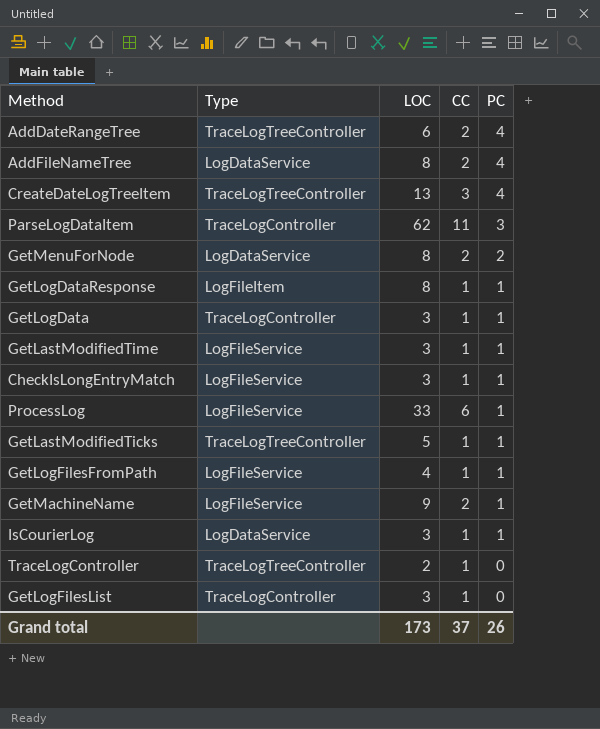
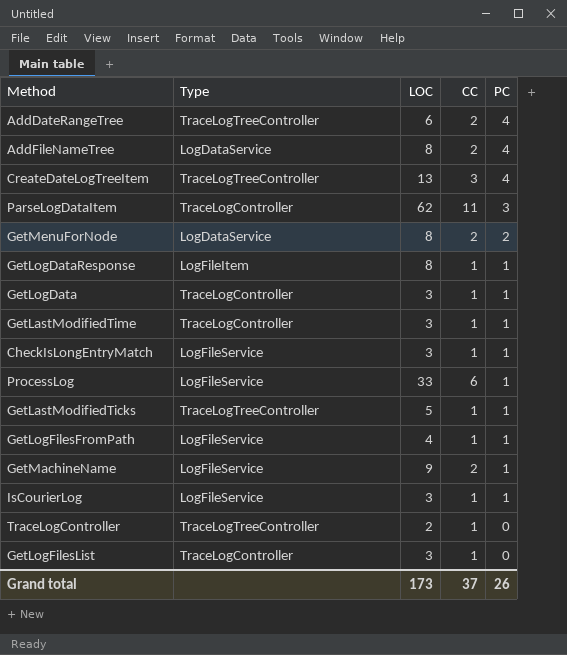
GetLastModifiedTime | Type: LogFileService -> TraceLogController
IsCourierLog | Type: LogDataService -> LogFileService

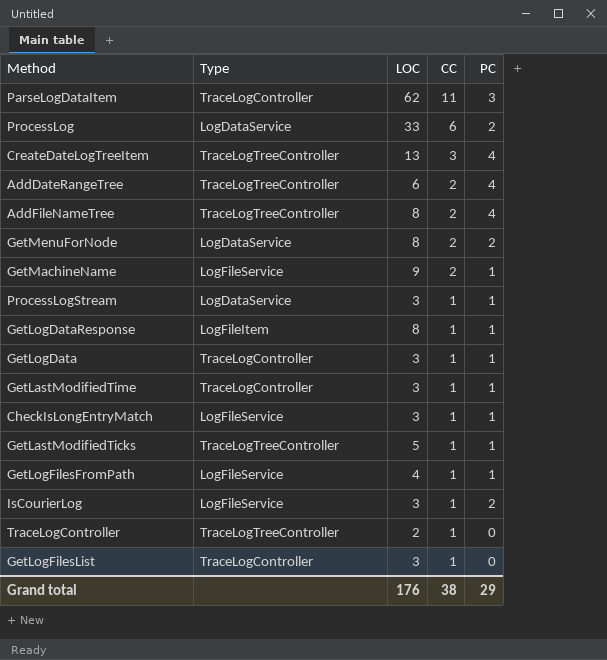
row order: PC descending -> CC descending
ProcessLog | Type: LogFileService -> LogDataService
ProcessLog | PC: 1 -> 2
AddFileNameTree | Type: LogDataService -> TraceLogTreeController
row ProcessLogStream: none -> LogDataService | 3 | 1 | 1
IsCourierLog | PC: 1 -> 2
Grand total | LOC: 173 -> 176
Grand total | CC: 37 -> 38
Grand total | PC: 26 -> 29

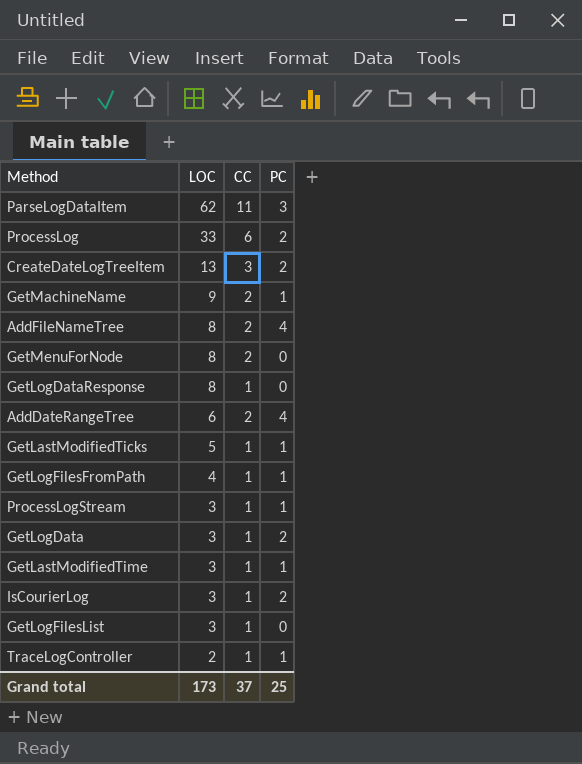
row order: CC descending -> LOC descending
column Type | position: 2 -> none
row CheckIsLongEntryMatch: LogFileService | 3 | 1 | 1 -> none
CreateDateLogTreeItem | PC: 4 -> 2
GetMenuForNode | PC: 2 -> 0
GetLogDataResponse | PC: 1 -> 0
GetLogData | PC: 1 -> 2
TraceLogController | PC: 0 -> 1
Grand total | LOC: 176 -> 173
Grand total | CC: 38 -> 37
Grand total | PC: 29 -> 25

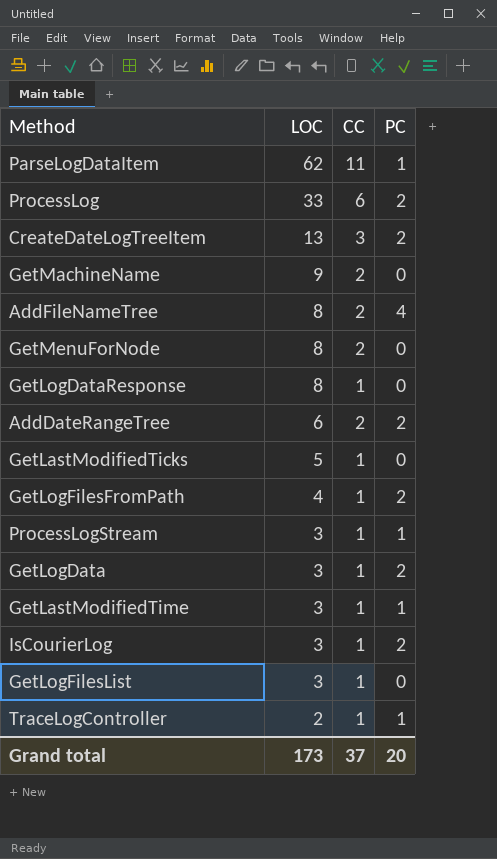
ParseLogDataItem | PC: 3 -> 1
GetMachineName | PC: 1 -> 0
AddDateRangeTree | PC: 4 -> 2
GetLastModifiedTicks | PC: 1 -> 0
GetLogFilesFromPath | PC: 1 -> 2
Grand total | PC: 25 -> 20

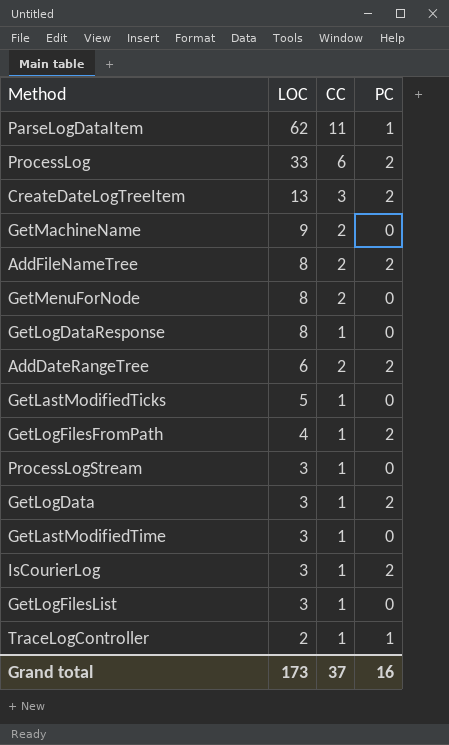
AddFileNameTree | PC: 4 -> 2
ProcessLogStream | PC: 1 -> 0
GetLastModifiedTime | PC: 1 -> 0
Grand total | PC: 20 -> 16

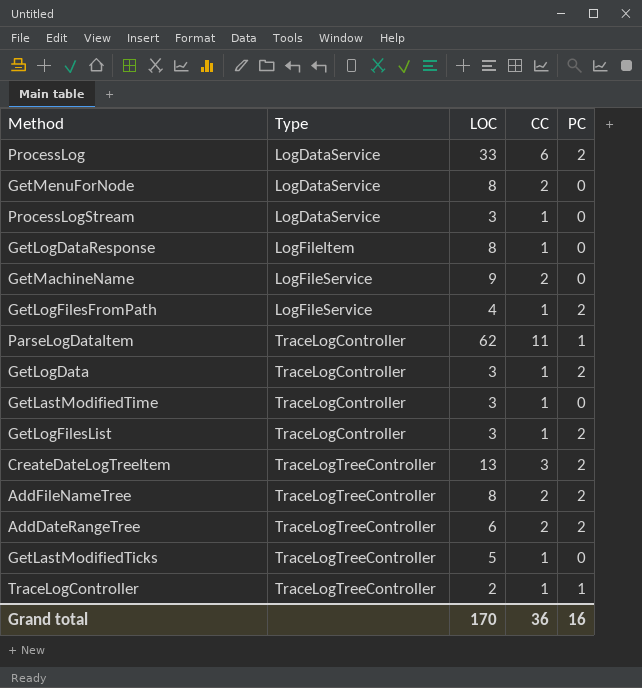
row order: LOC descending -> Type ascending
column Type | position: none -> 2
row IsCourierLog: 3 | 1 | 2 -> none
GetLogFilesList | PC: 0 -> 2
Grand total | LOC: 173 -> 170
Grand total | CC: 37 -> 36

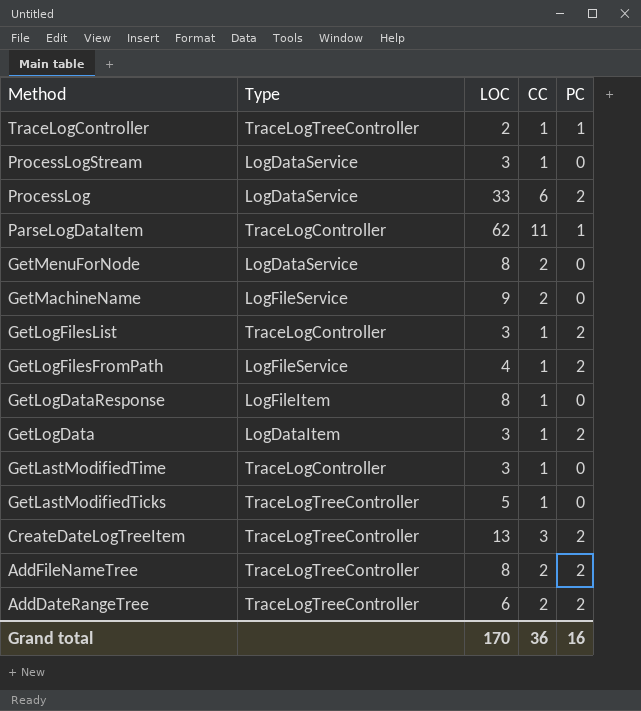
row order: Type ascending -> Method descending
GetLogData | Type: TraceLogController -> LogDataItem

